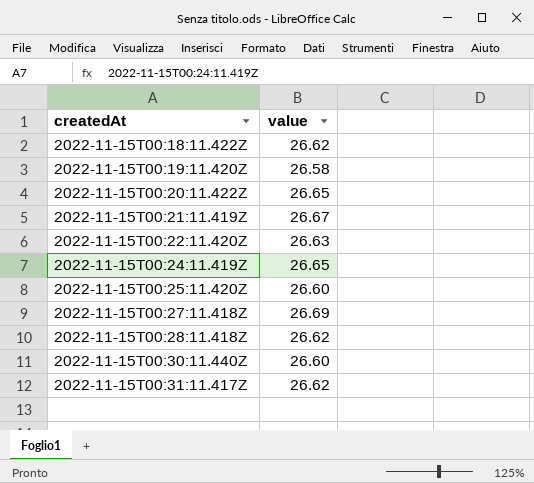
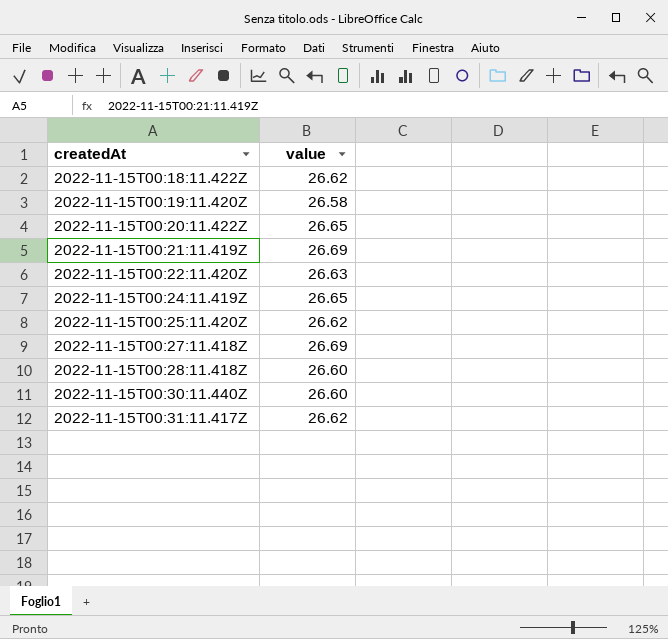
2022-11-15T00:21:11.419Z | value: 26.67 -> 26.69
2022-11-15T00:25:11.420Z | value: 26.60 -> 26.62
2022-11-15T00:28:11.418Z | value: 26.62 -> 26.60

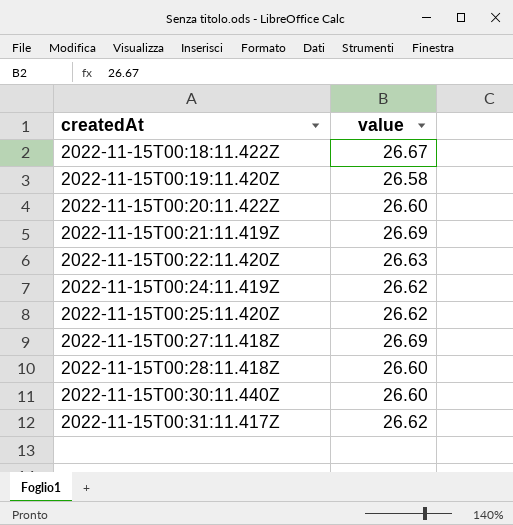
2022-11-15T00:18:11.422Z | value: 26.62 -> 26.67
2022-11-15T00:20:11.422Z | value: 26.65 -> 26.60
2022-11-15T00:24:11.419Z | value: 26.65 -> 26.62

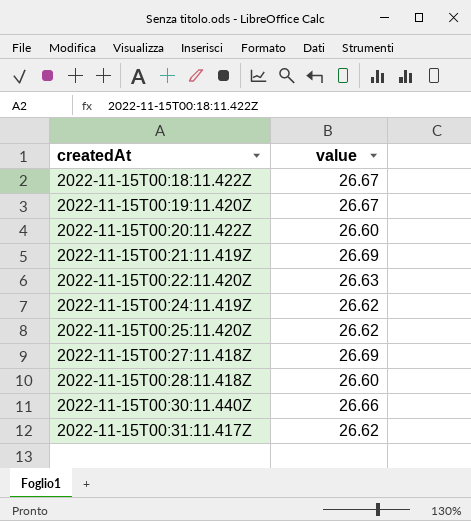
2022-11-15T00:19:11.420Z | value: 26.58 -> 26.67
2022-11-15T00:30:11.440Z | value: 26.60 -> 26.66

